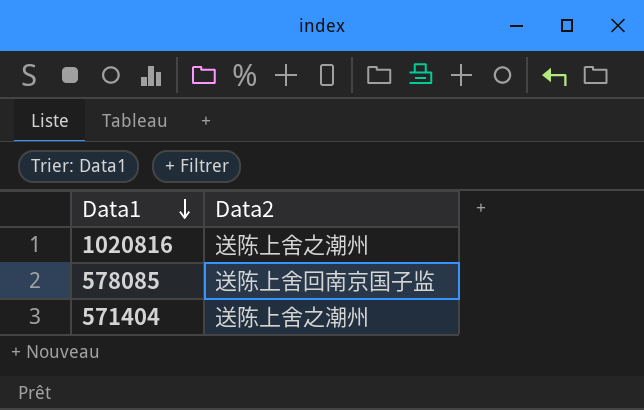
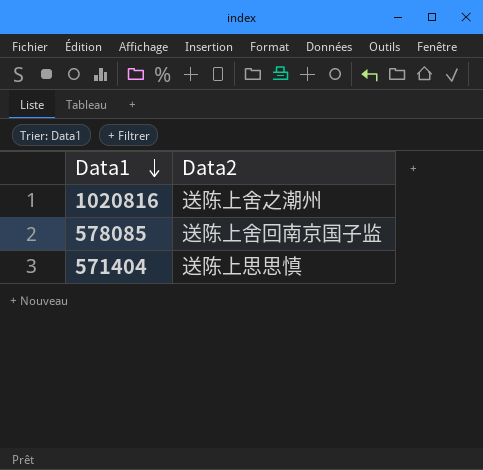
571404 | Data2: 送陈上舍之潮州 -> 送陈上思思慎

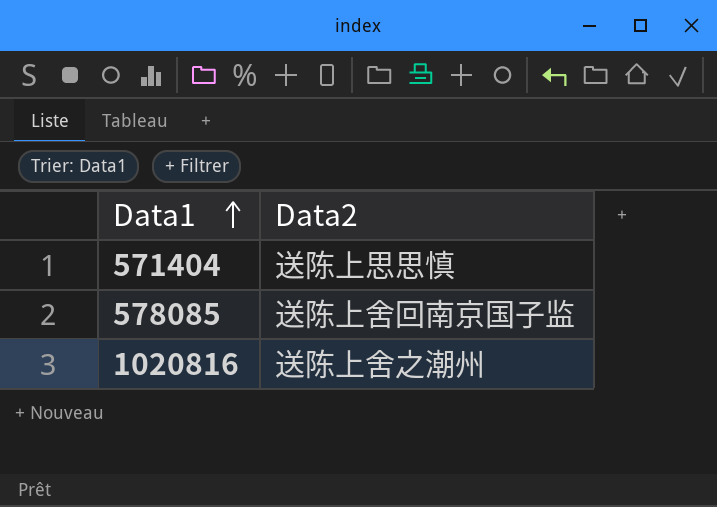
row order: Data1 descending -> Data1 ascending

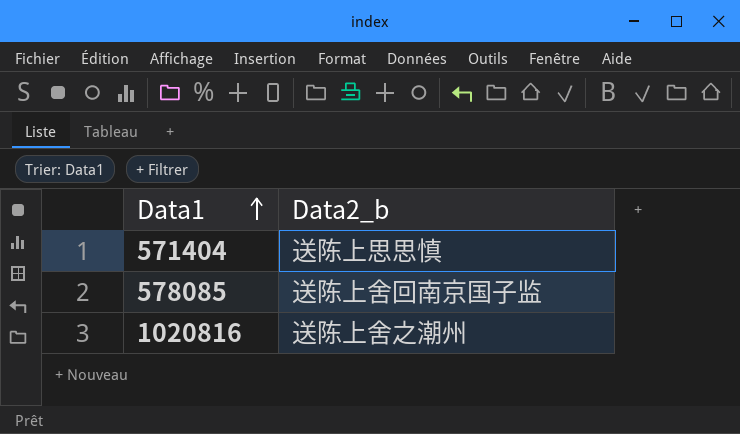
column name: Data2 -> Data2_b

